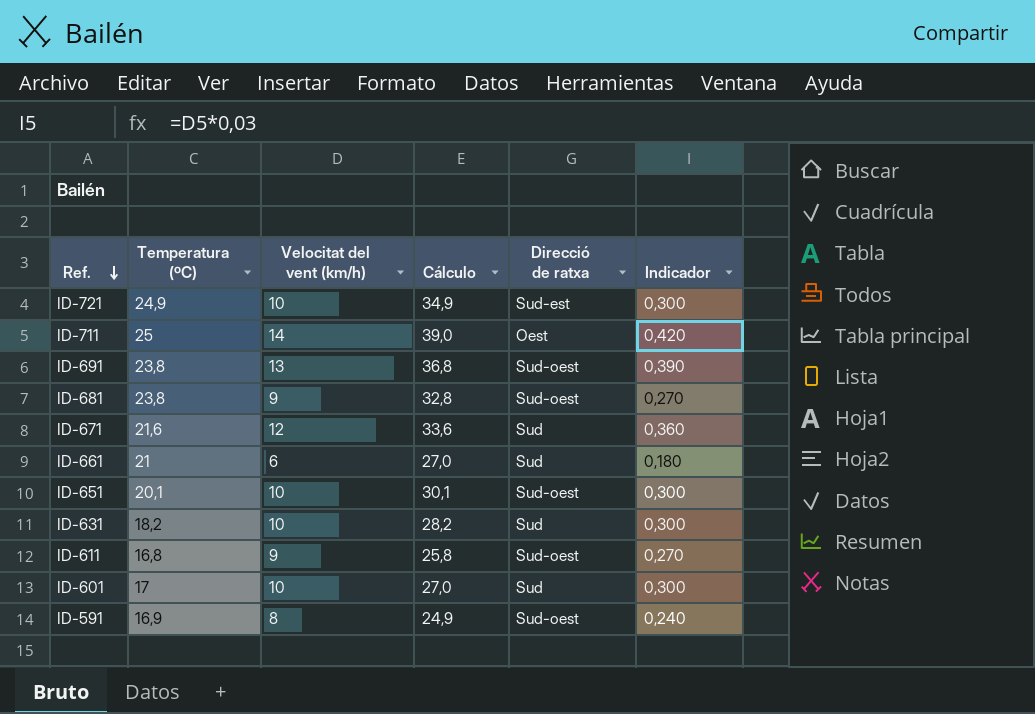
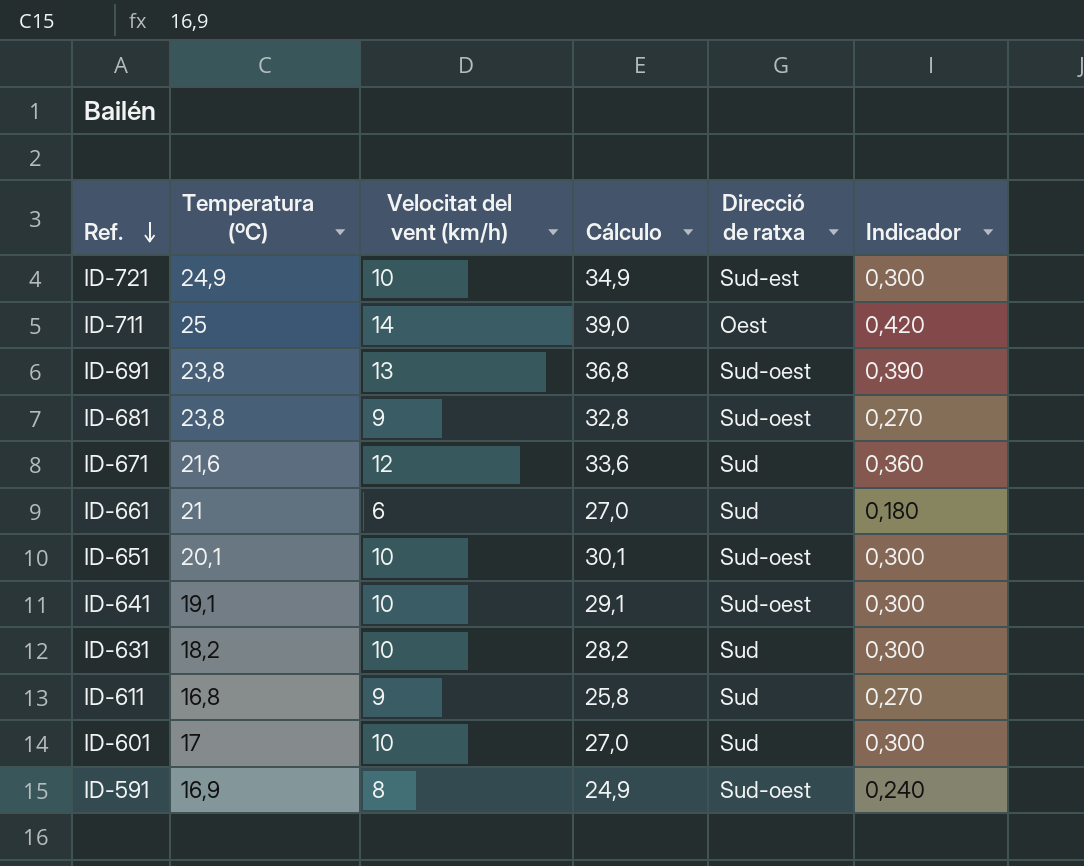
row ID-641: none -> 19,1 | 10 | 29,1 | Sud-oest | 0,300
ID-611 | Direcció de ratxa: Sud-oest -> Sud

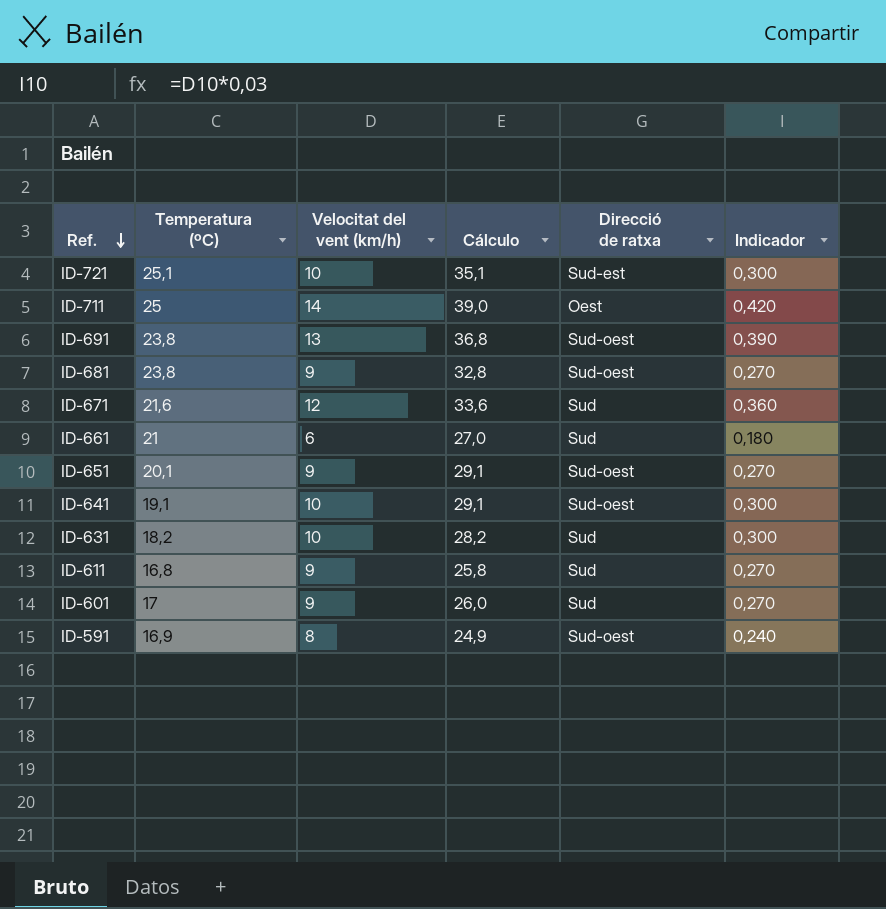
ID-721 | Temperatura (ºC): 24,9 -> 25,1
ID-721 | Cálculo: 34,9 -> 35,1
ID-651 | Velocitat del vent (km/h): 10 -> 9
ID-651 | Cálculo: 30,1 -> 29,1
ID-651 | Indicador: 0,300 -> 0,270
ID-601 | Velocitat del vent (km/h): 10 -> 9
ID-601 | Cálculo: 27,0 -> 26,0
ID-601 | Indicador: 0,300 -> 0,270

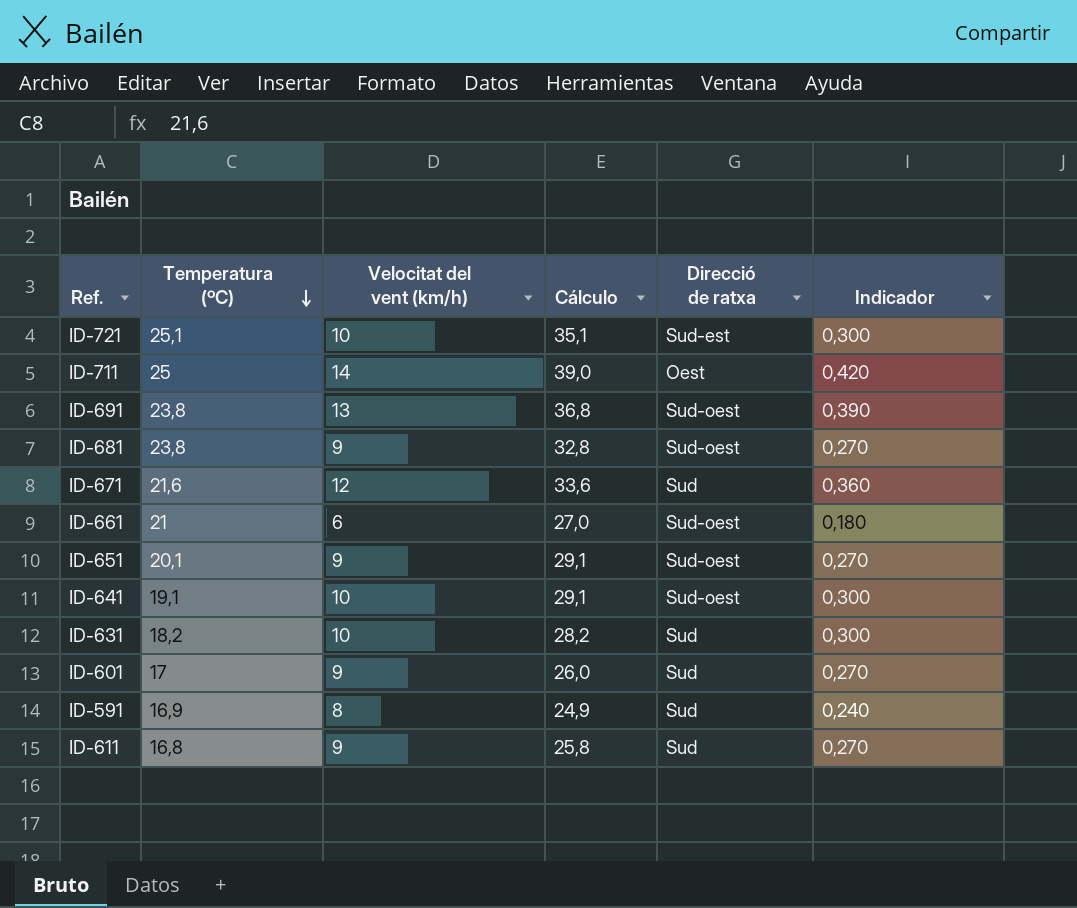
row order: Ref. descending -> Temperatura (ºC) descending
ID-661 | Direcció de ratxa: Sud -> Sud-oest
ID-591 | Direcció de ratxa: Sud-oest -> Sud

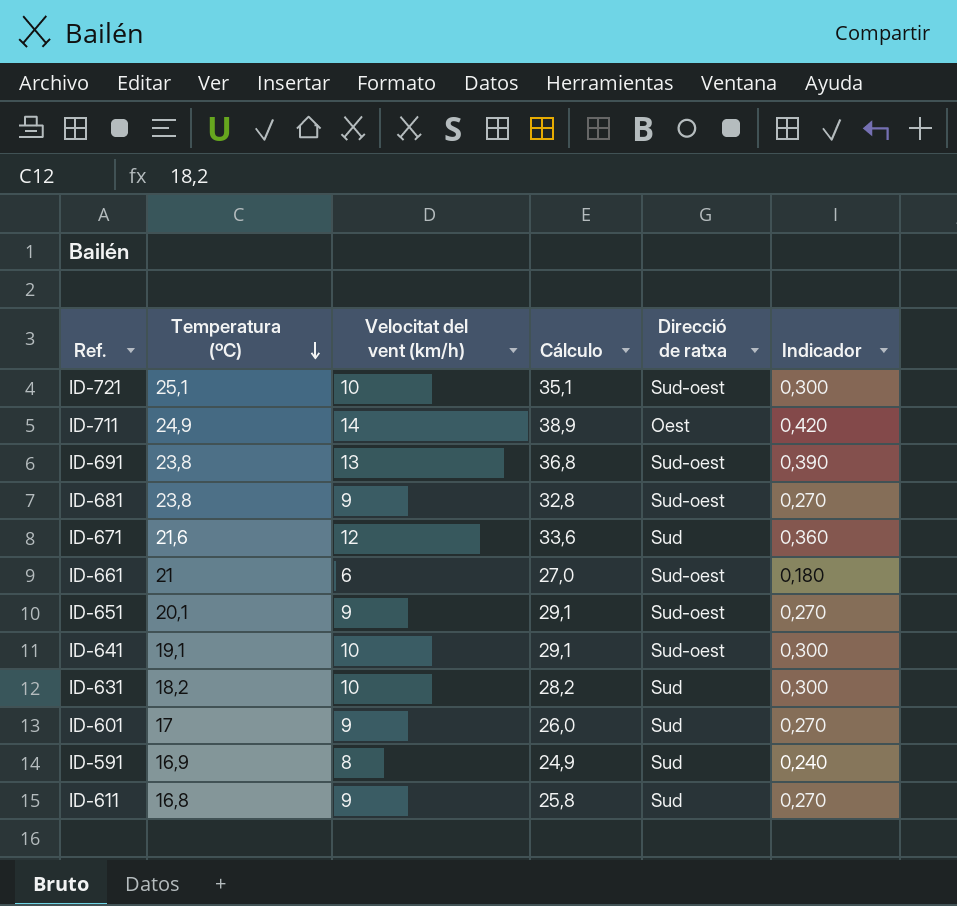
ID-721 | Direcció de ratxa: Sud-est -> Sud-oest
ID-711 | Temperatura (ºC): 25 -> 24,9
ID-711 | Cálculo: 39,0 -> 38,9

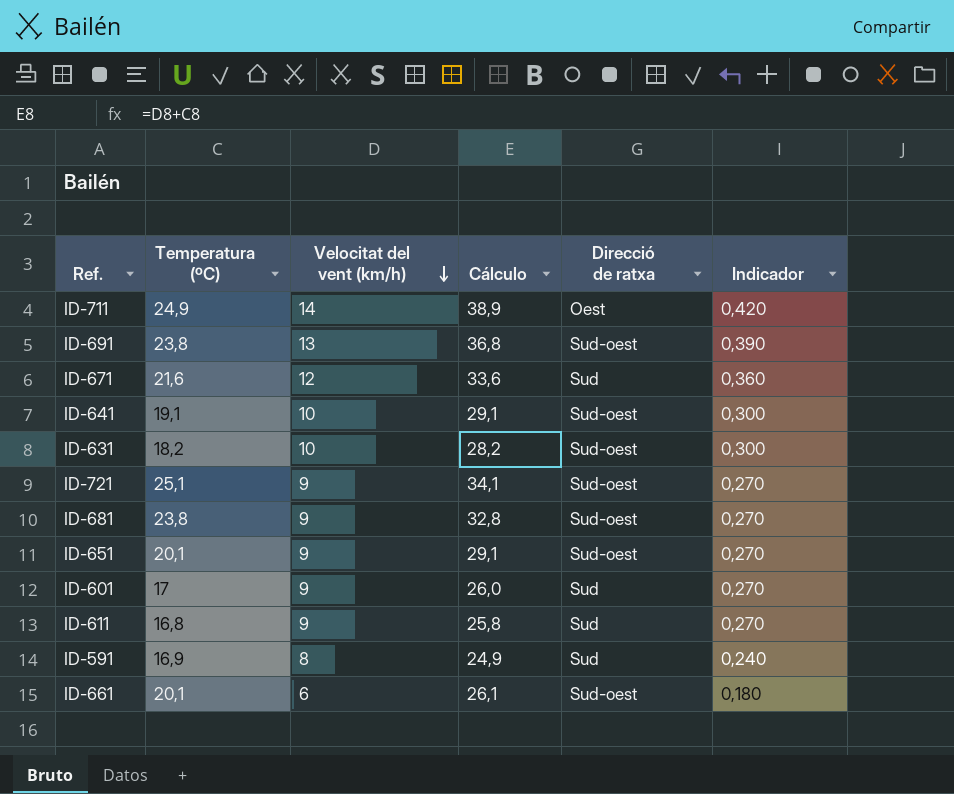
row order: Temperatura (ºC) descending -> Velocitat del vent (km/h) descending
ID-631 | Direcció de ratxa: Sud -> Sud-oest
ID-721 | Velocitat del vent (km/h): 10 -> 9
ID-721 | Cálculo: 35,1 -> 34,1
ID-721 | Indicador: 0,300 -> 0,270
ID-661 | Temperatura (ºC): 21 -> 20,1
ID-661 | Cálculo: 27,0 -> 26,1

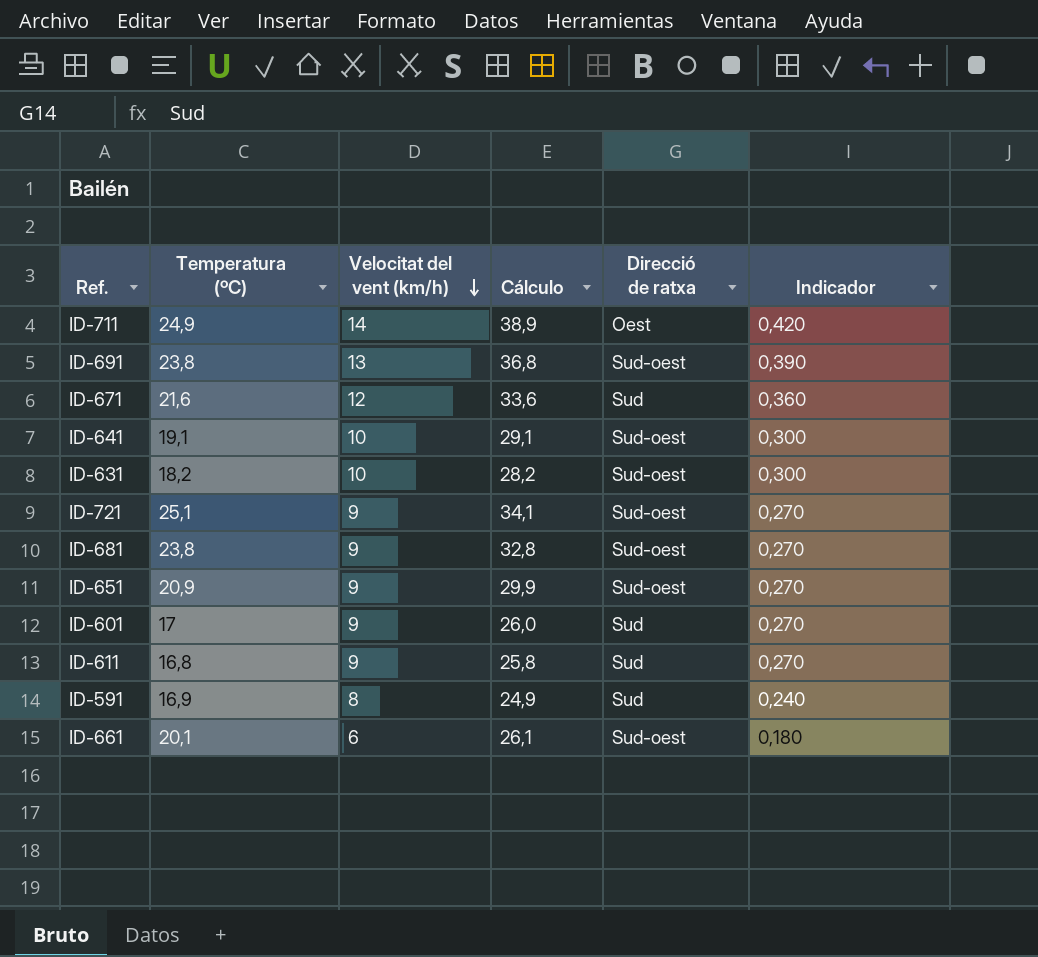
ID-651 | Temperatura (ºC): 20,1 -> 20,9
ID-651 | Cálculo: 29,1 -> 29,9

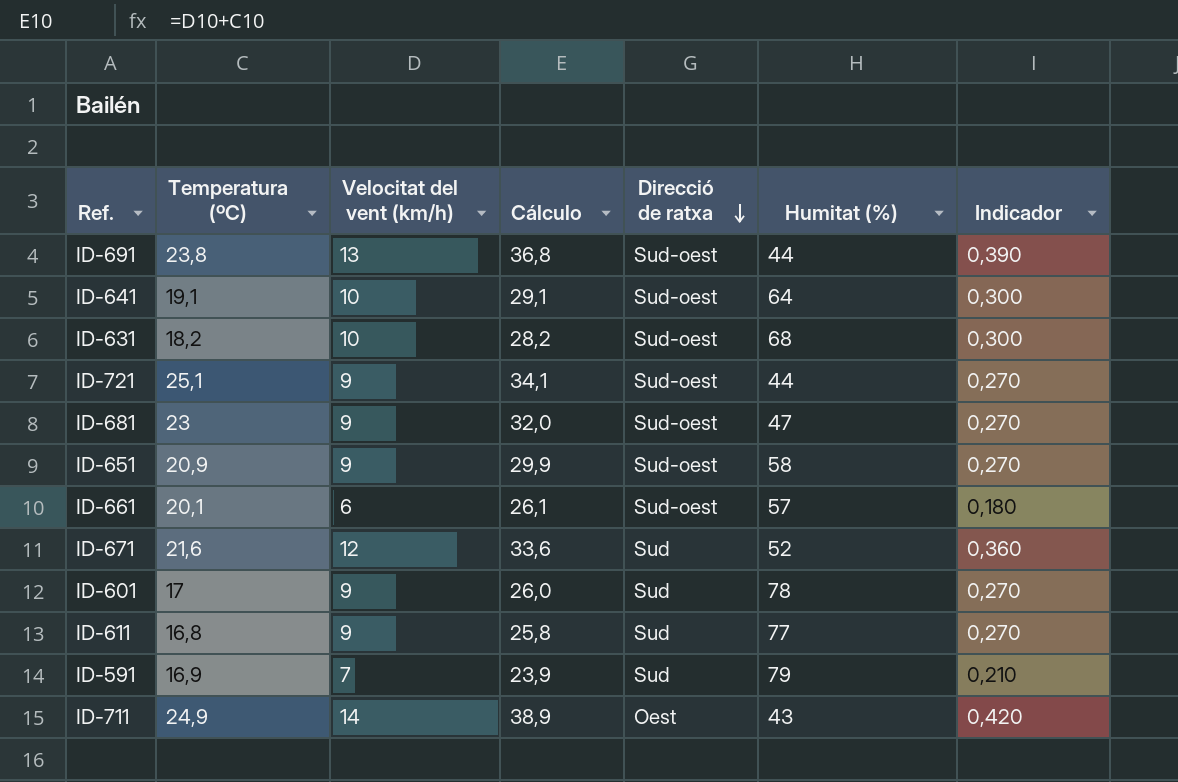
row order: Velocitat del vent (km/h) descending -> Direcció de ratxa descending
column Humitat (%) | position: none -> 6
ID-681 | Temperatura (ºC): 23,8 -> 23
ID-681 | Cálculo: 32,8 -> 32,0
ID-591 | Velocitat del vent (km/h): 8 -> 7
ID-591 | Cálculo: 24,9 -> 23,9
ID-591 | Indicador: 0,240 -> 0,210

